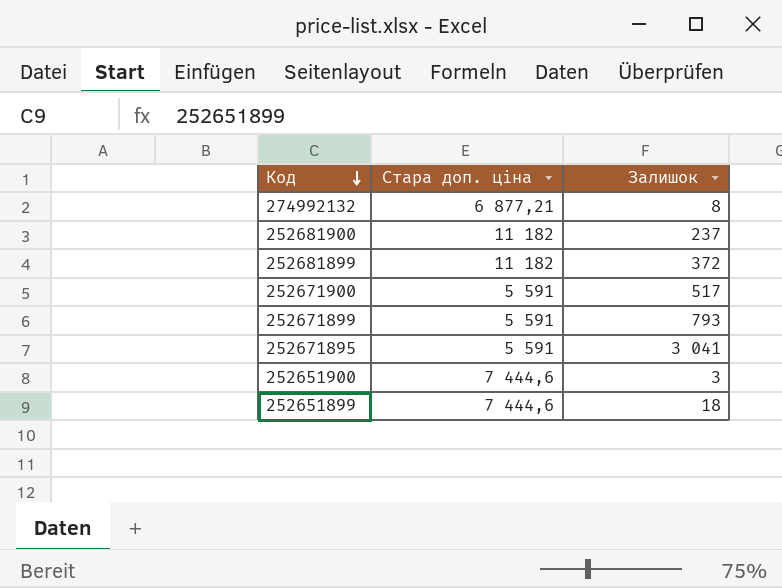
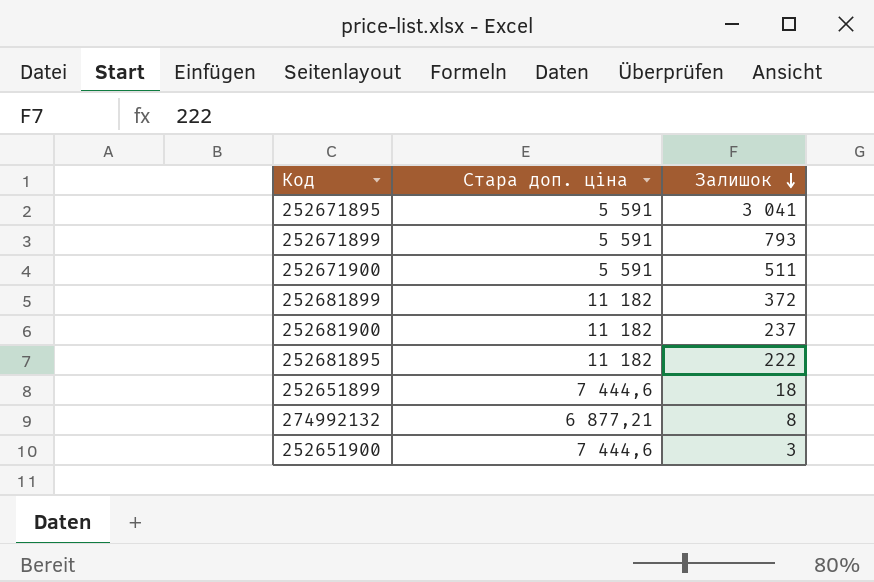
row order: Код descending -> Залишок descending
252671900 | Залишок: 517 -> 511
row 252681895: none -> 11 182 | 222

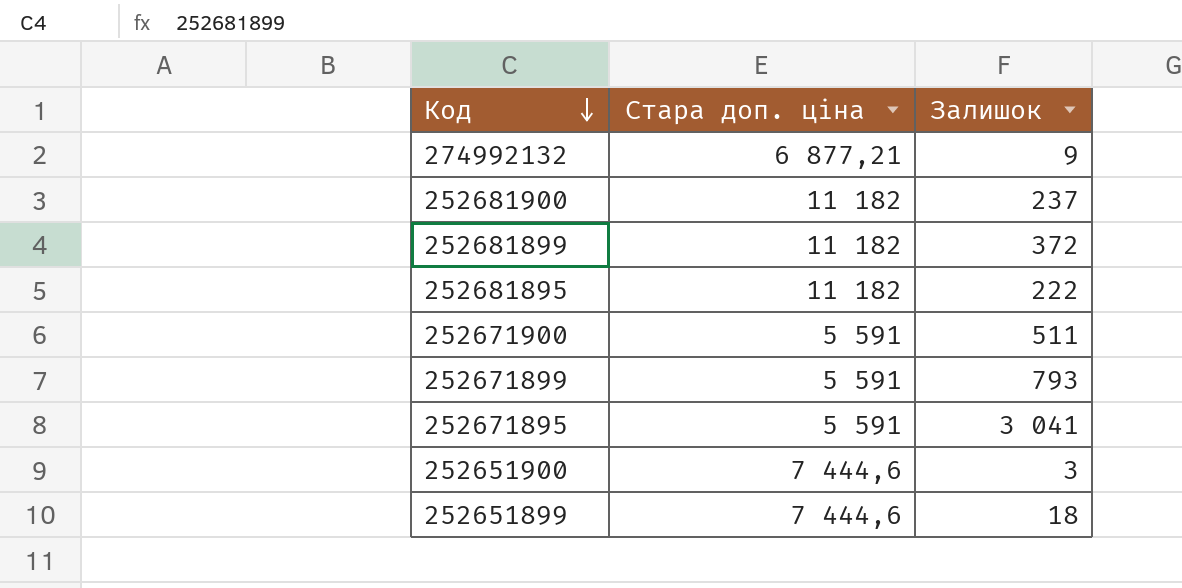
row order: Залишок descending -> Код descending
274992132 | Залишок: 8 -> 9

